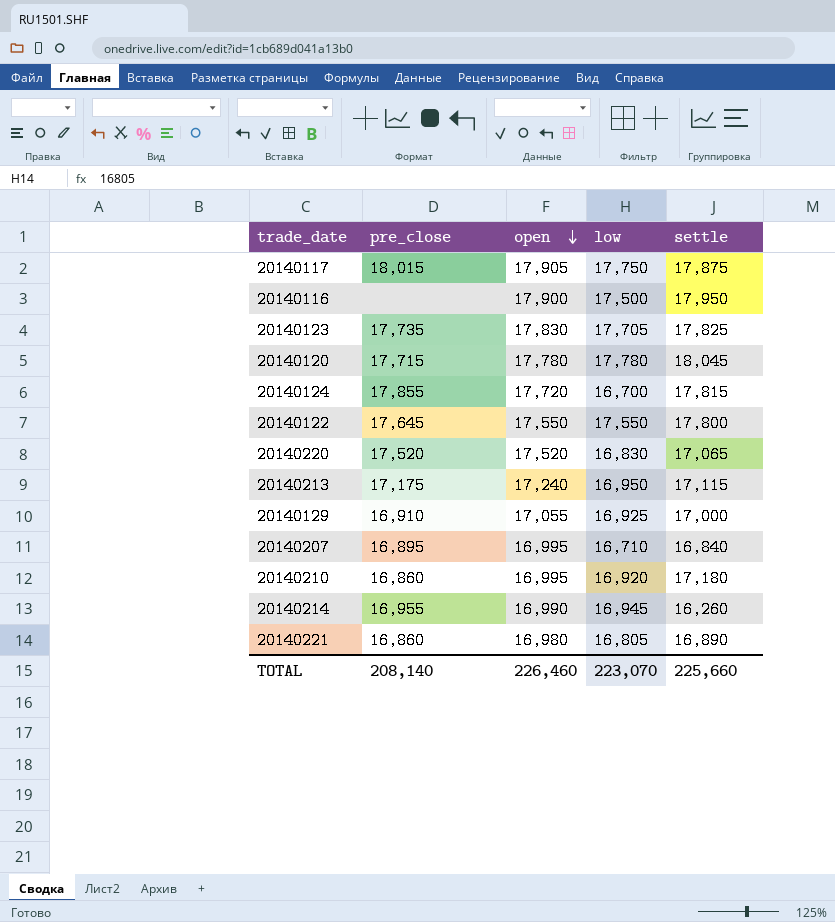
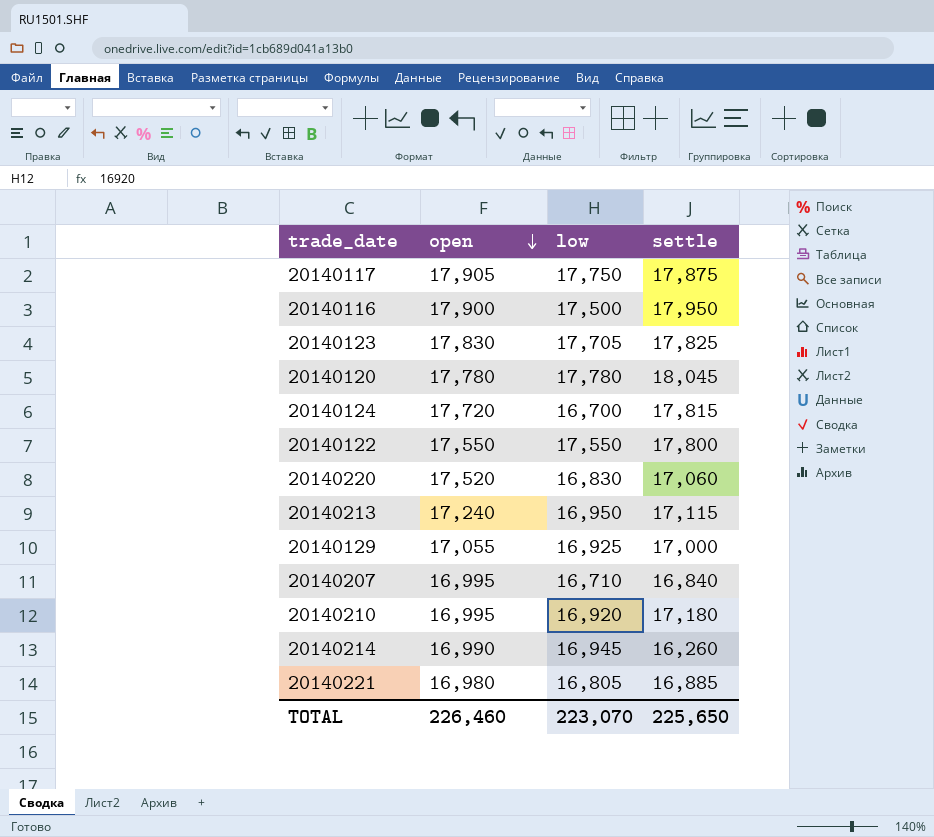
column pre_close | position: 2 -> none
20140220 | settle: 17,065 -> 17,060
20140221 | settle: 16,890 -> 16,885
TOTAL | settle: 225,660 -> 225,650

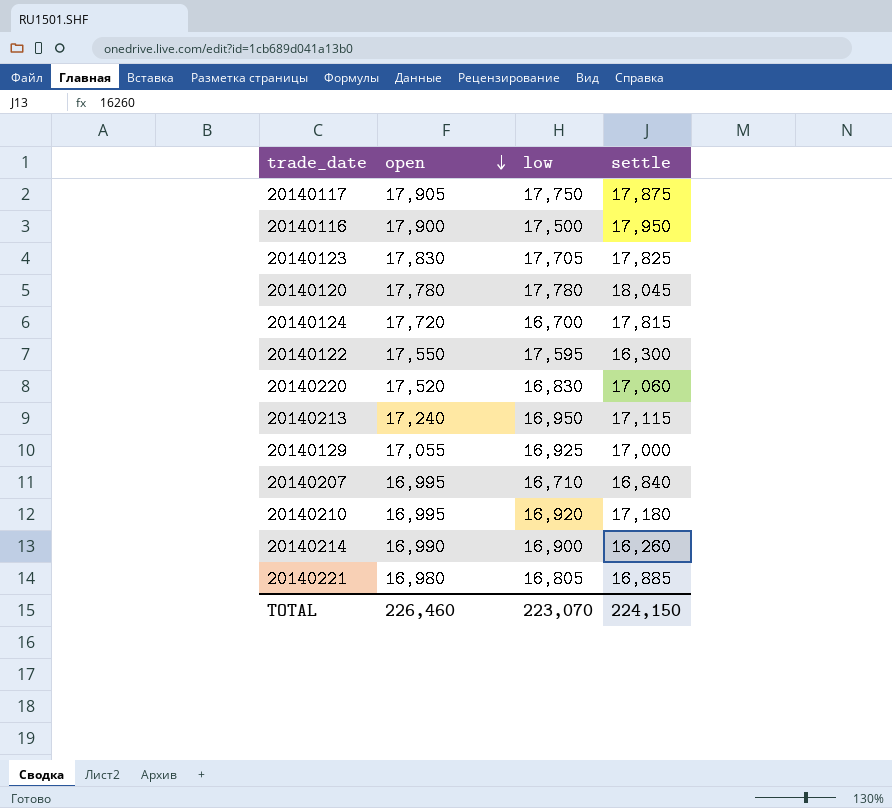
20140122 | low: 17,550 -> 17,595
20140122 | settle: 17,800 -> 16,300
20140214 | low: 16,945 -> 16,900
TOTAL | settle: 225,650 -> 224,150

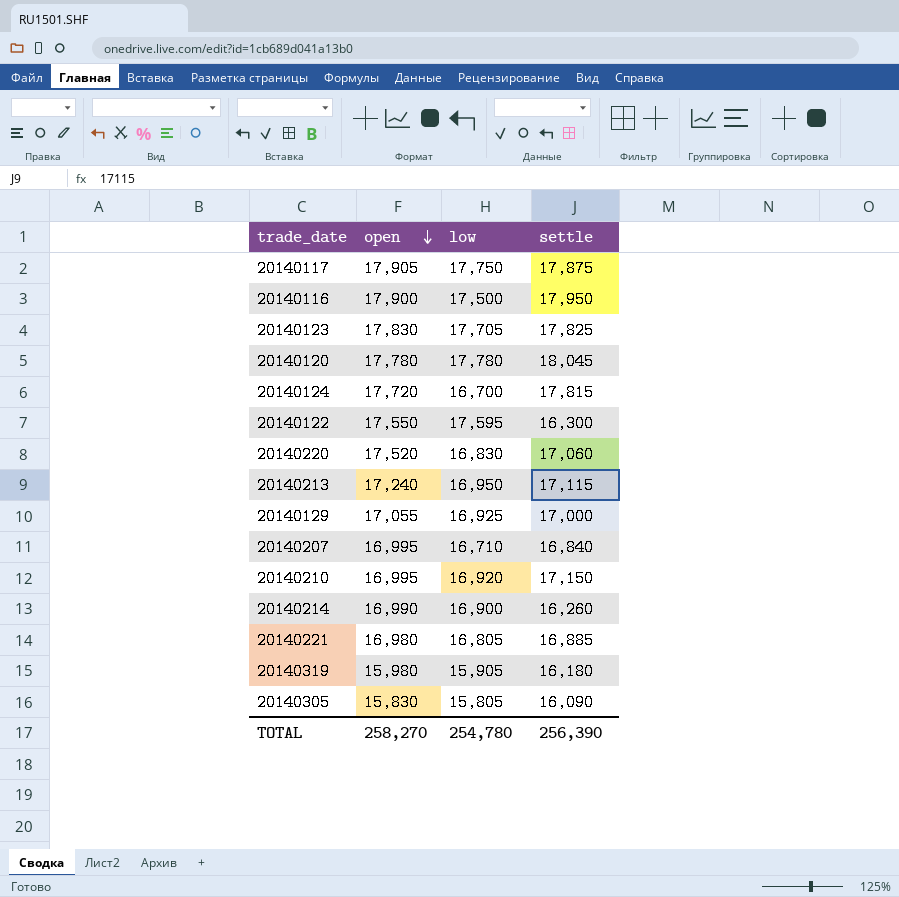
20140210 | settle: 17,180 -> 17,150
row 20140319: none -> 15,980 | 15,905 | 16,180
row 20140305: none -> 15,830 | 15,805 | 16,090
TOTAL | open: 226,460 -> 258,270
TOTAL | low: 223,070 -> 254,780
TOTAL | settle: 224,150 -> 256,390

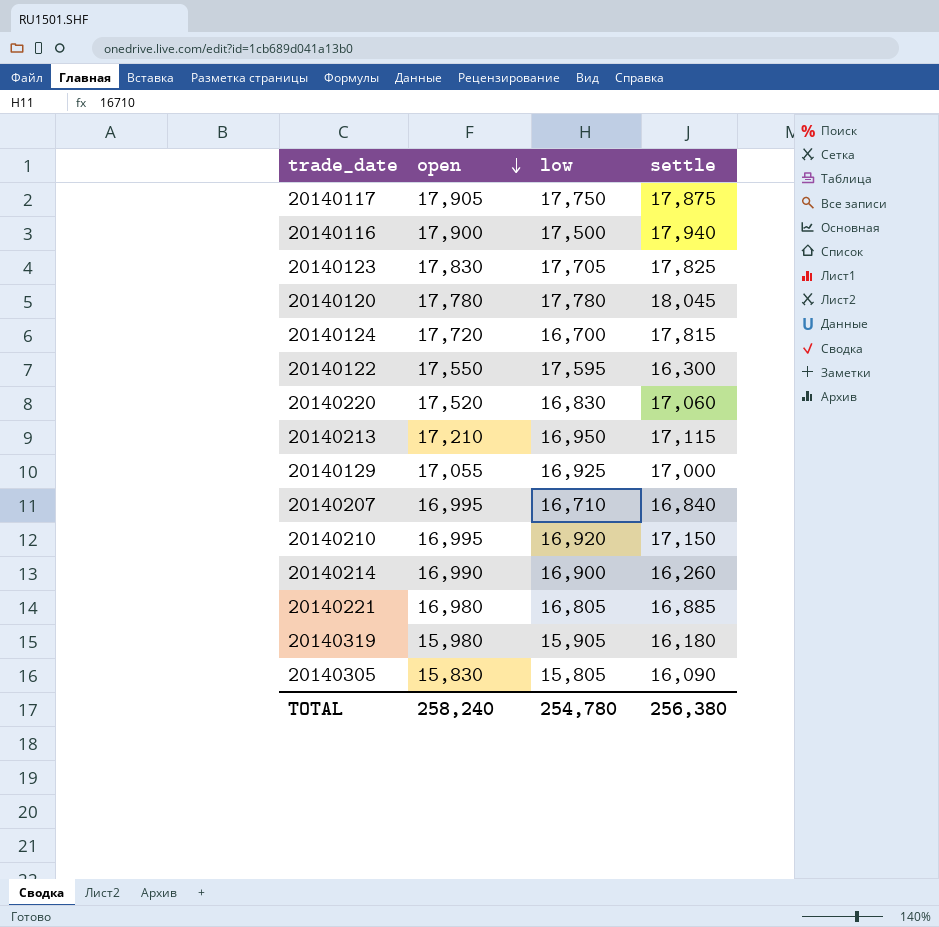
20140116 | settle: 17,950 -> 17,940
20140213 | open: 17,240 -> 17,210
TOTAL | open: 258,270 -> 258,240
TOTAL | settle: 256,390 -> 256,380

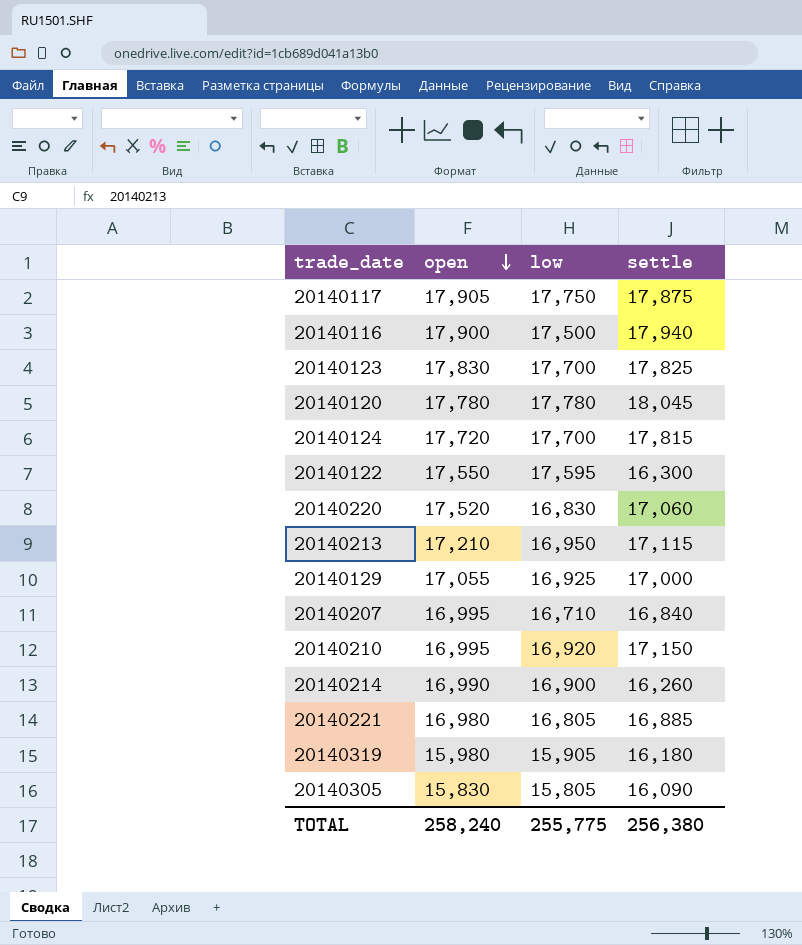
20140123 | low: 17,705 -> 17,700
20140124 | low: 16,700 -> 17,700
TOTAL | low: 254,780 -> 255,775

